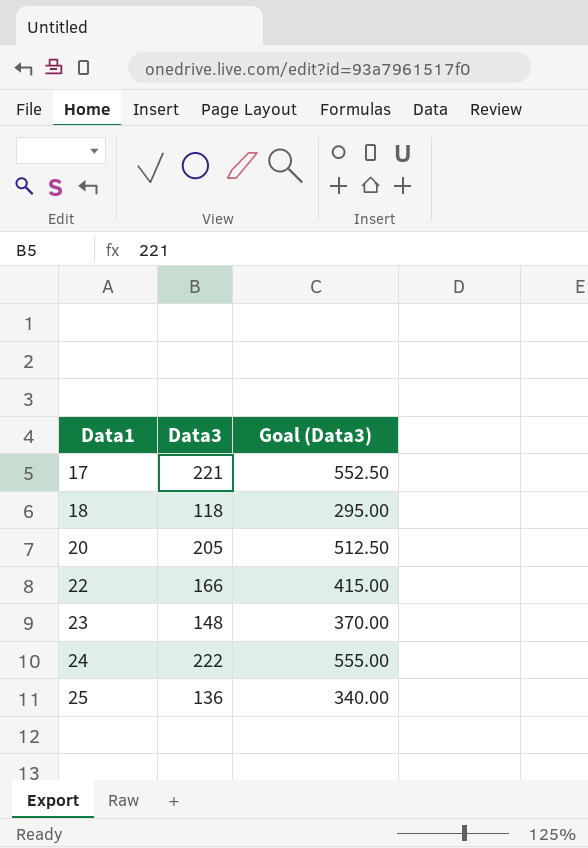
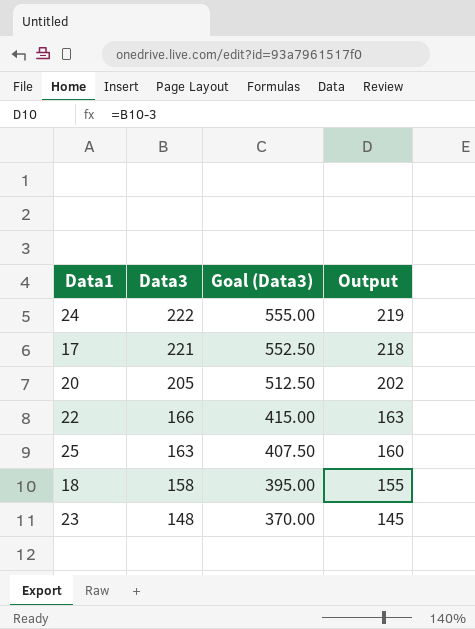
row order: Data1 ascending -> Data3 descending
column Output | formula: none -> [Data3] - 3
25 | Data3: 136 -> 163
25 | Goal (Data3): 340.00 -> 407.50
18 | Data3: 118 -> 158
18 | Goal (Data3): 295.00 -> 395.00

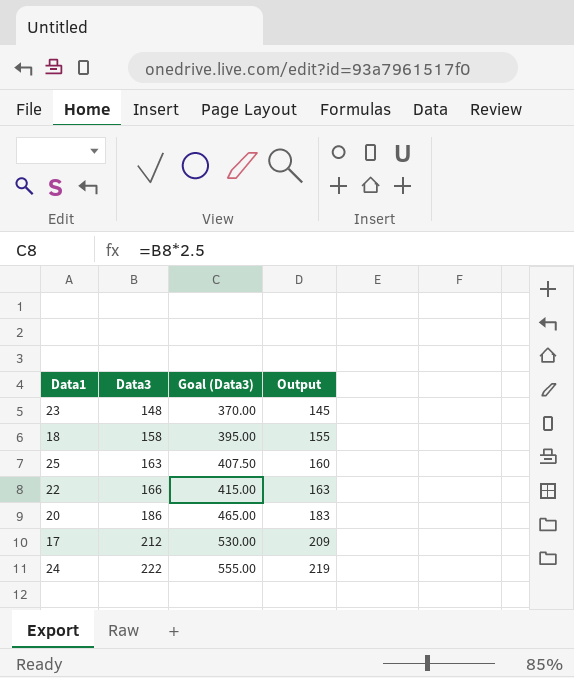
row order: Data3 descending -> Data3 ascending
20 | Data3: 205 -> 186
20 | Goal (Data3): 512.50 -> 465.00
20 | Output: 202 -> 183
17 | Data3: 221 -> 212
17 | Goal (Data3): 552.50 -> 530.00
17 | Output: 218 -> 209

